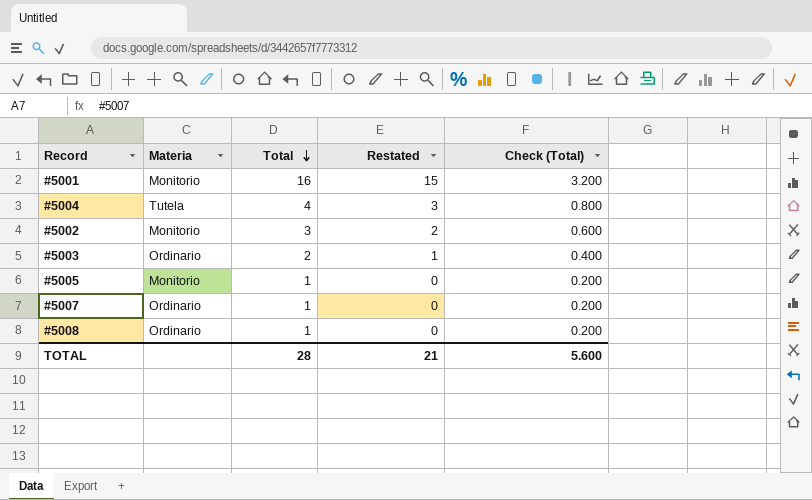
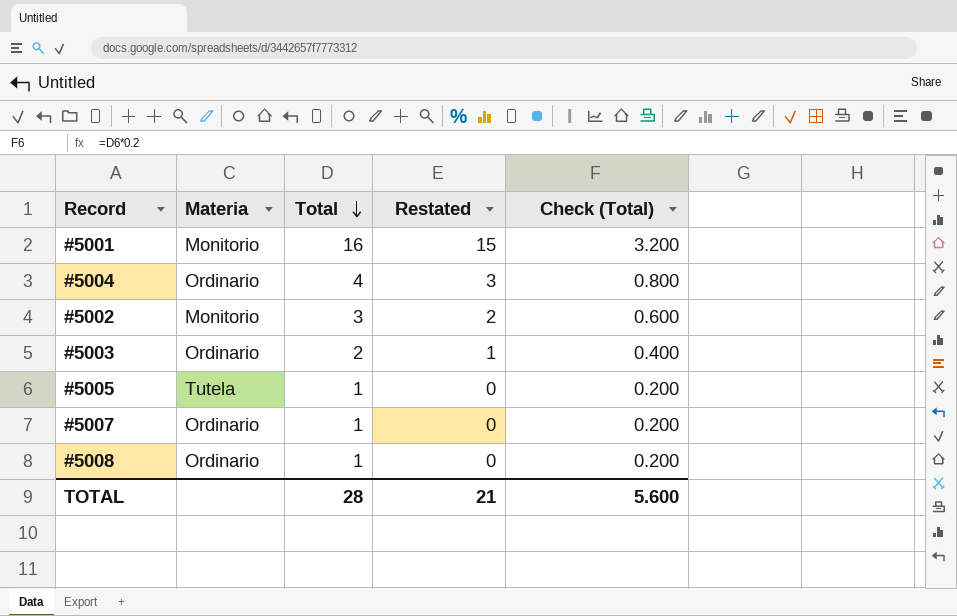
#5004 | Materia: Tutela -> Ordinario
#5005 | Materia: Monitorio -> Tutela

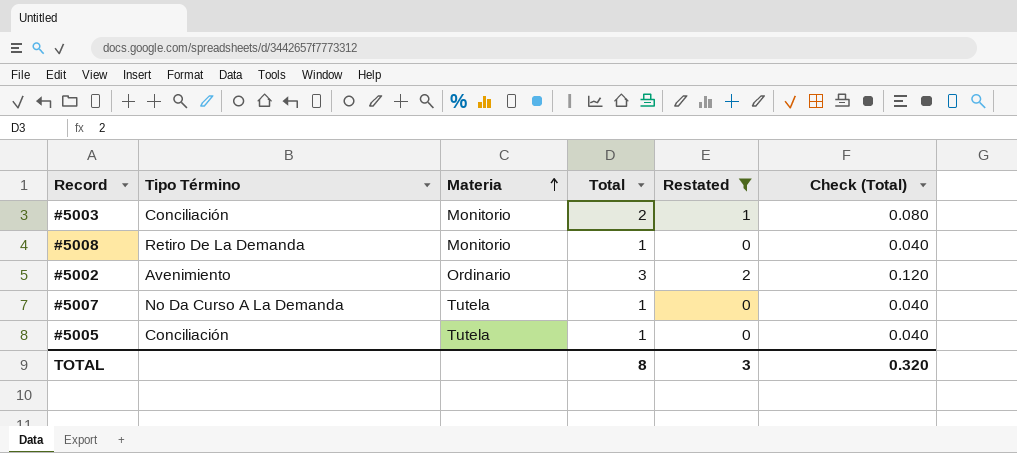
filter: none -> Restated <= 2
row order: Total descending -> Materia ascending
column Tipo Término | position: none -> 2
column Check (Total) | formula: [Total] * 0.2 -> [Total] * 0.04
#5003 | Materia: Ordinario -> Monitorio
#5008 | Materia: Ordinario -> Monitorio
#5002 | Materia: Monitorio -> Ordinario
#5007 | Materia: Ordinario -> Tutela
TOTAL | Total: 28 -> 8
TOTAL | Restated: 21 -> 3
TOTAL | Check (Total): 5.600 -> 0.320

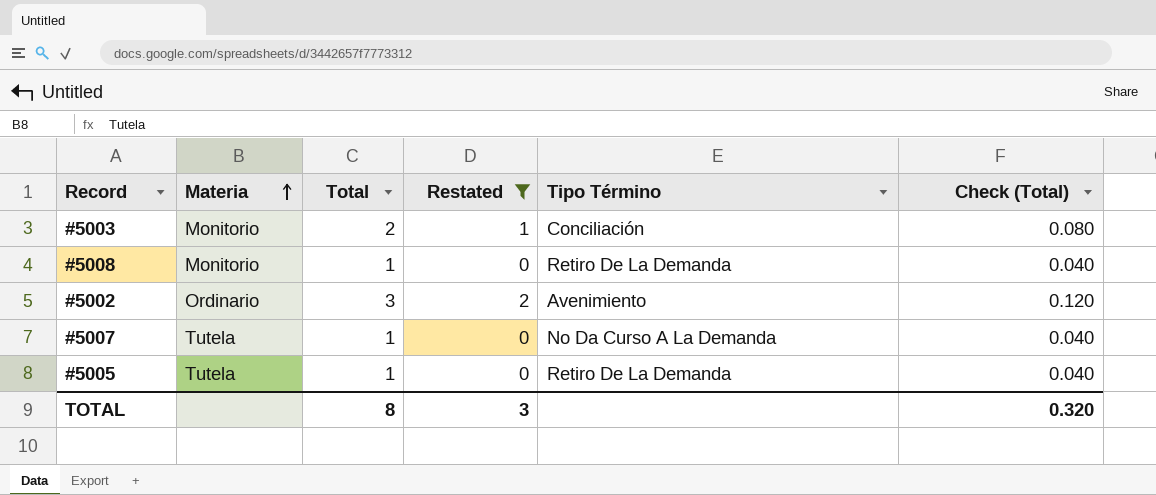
column Tipo Término | position: 2 -> 5
#5005 | Tipo Término: Conciliación -> Retiro De La Demanda

